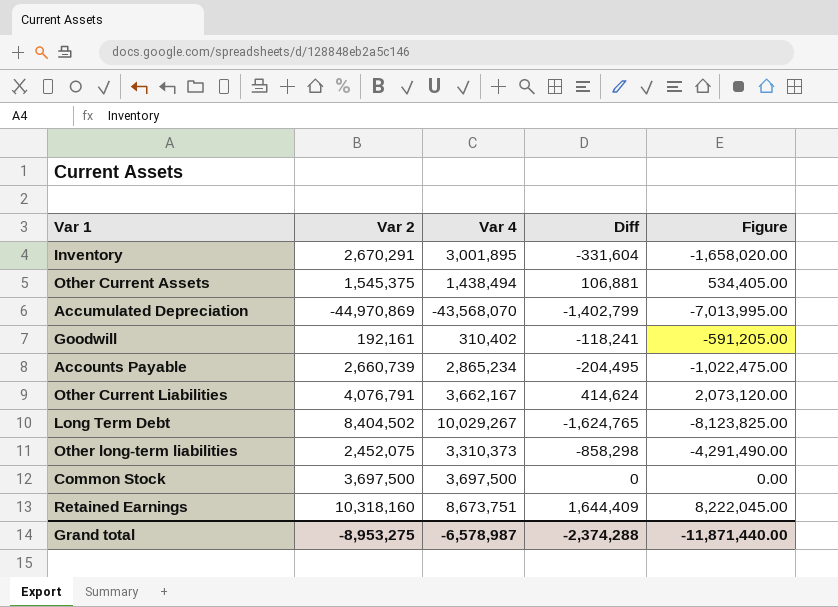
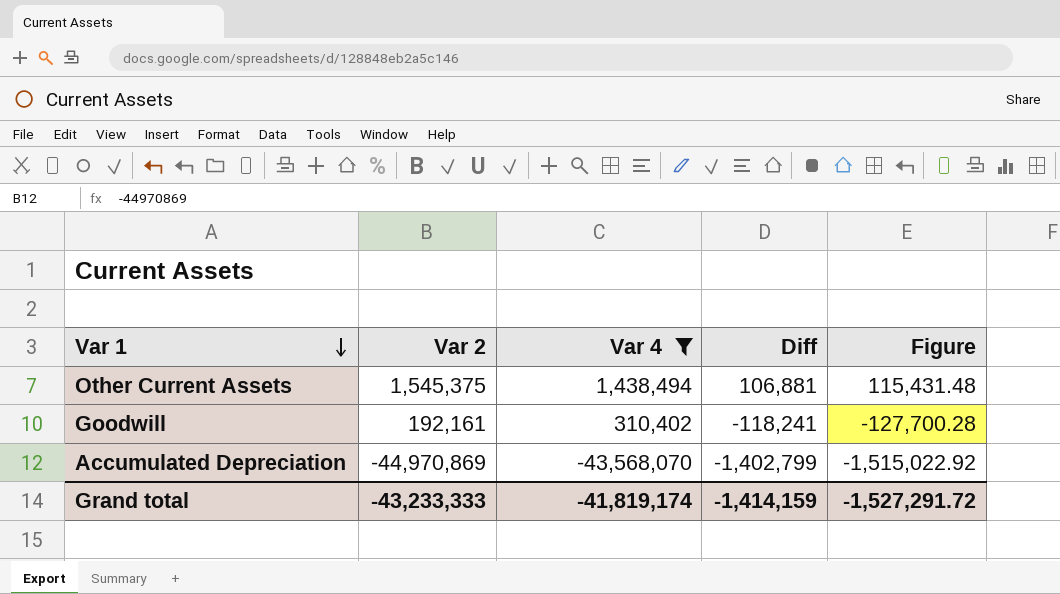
filter: none -> Var 4 <= 1,438,494
row order: none -> Var 1 descending
column Figure | formula: [Diff] * 5 -> [Diff] * 1.08
Grand total | Var 2: -8,953,275 -> -43,233,333
Grand total | Var 4: -6,578,987 -> -41,819,174
Grand total | Diff: -2,374,288 -> -1,414,159
Grand total | Figure: -11,871,440.00 -> -1,527,291.72

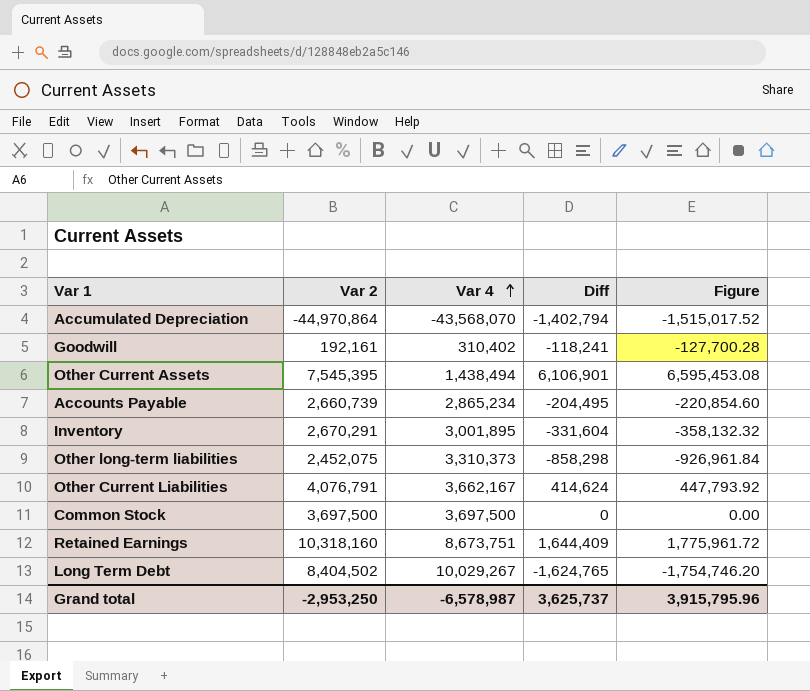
filter: Var 4 <= 1,438,494 -> none
row order: Var 1 descending -> Var 4 ascending
Accumulated Depreciation | Var 2: -44,970,869 -> -44,970,864
Accumulated Depreciation | Diff: -1,402,799 -> -1,402,794
Accumulated Depreciation | Figure: -1,515,022.92 -> -1,515,017.52
Other Current Assets | Var 2: 1,545,375 -> 7,545,395
Other Current Assets | Diff: 106,881 -> 6,106,901
Other Current Assets | Figure: 115,431.48 -> 6,595,453.08
Grand total | Var 2: -43,233,333 -> -2,953,250
Grand total | Var 4: -41,819,174 -> -6,578,987
Grand total | Diff: -1,414,159 -> 3,625,737
Grand total | Figure: -1,527,291.72 -> 3,915,795.96

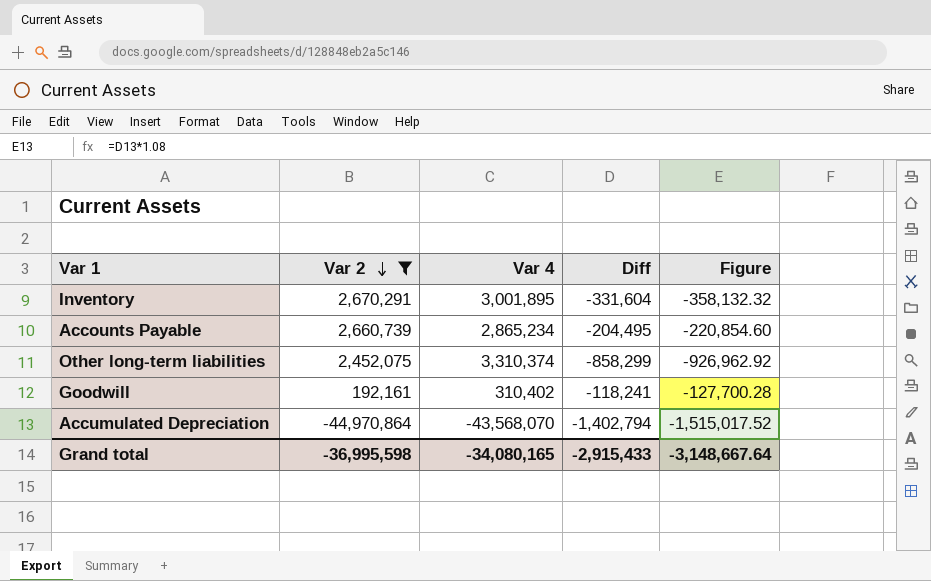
filter: none -> Var 2 <= 2,670,291
row order: Var 4 ascending -> Var 2 descending
Other long-term liabilities | Var 4: 3,310,373 -> 3,310,374
Other long-term liabilities | Diff: -858,298 -> -858,299
Other long-term liabilities | Figure: -926,961.84 -> -926,962.92
Grand total | Var 2: -2,953,250 -> -36,995,598
Grand total | Var 4: -6,578,987 -> -34,080,165
Grand total | Diff: 3,625,737 -> -2,915,433
Grand total | Figure: 3,915,795.96 -> -3,148,667.64

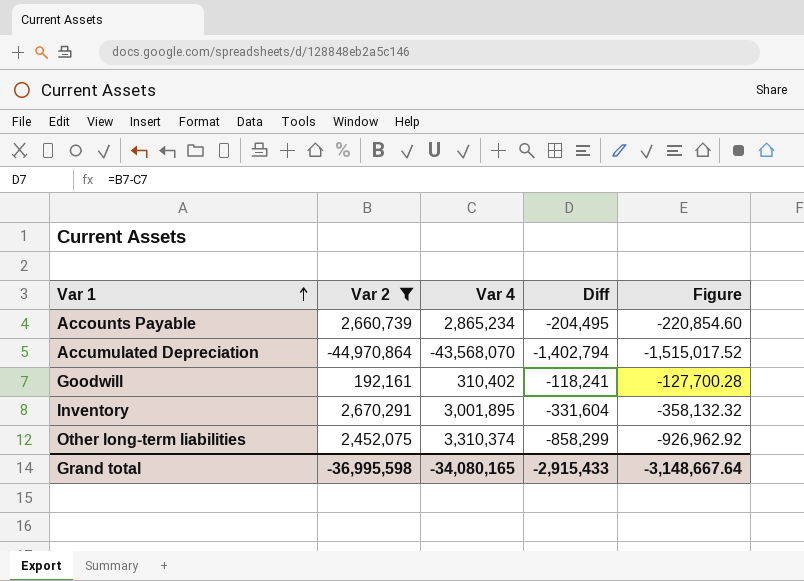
row order: Var 2 descending -> Var 1 ascending

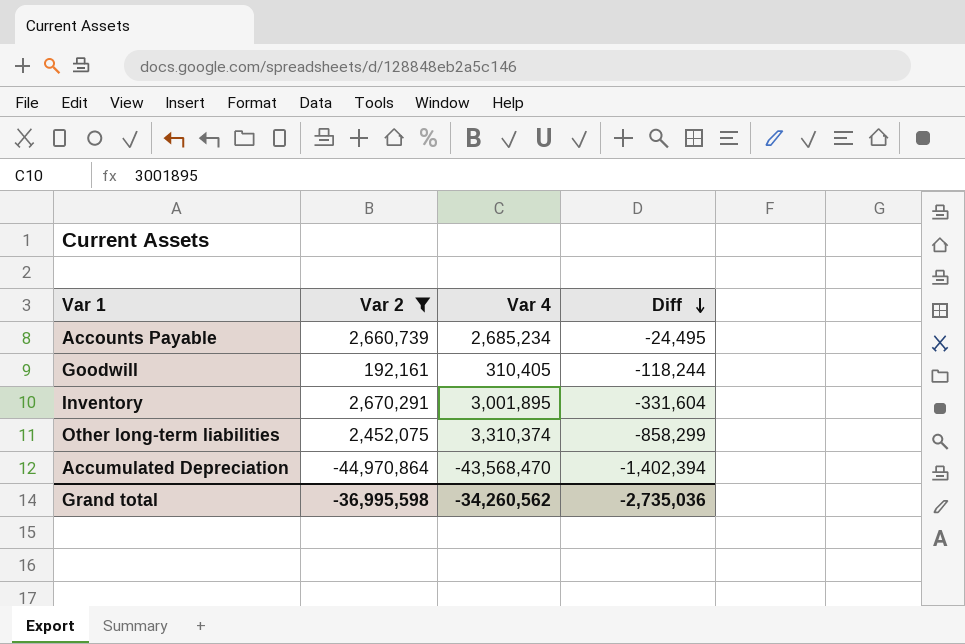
row order: Var 1 ascending -> Diff descending
column Figure | formula: [Diff] * 1.08 -> none
Accounts Payable | Var 4: 2,865,234 -> 2,685,234
Accounts Payable | Diff: -204,495 -> -24,495
Goodwill | Var 4: 310,402 -> 310,405
Goodwill | Diff: -118,241 -> -118,244
Accumulated Depreciation | Var 4: -43,568,070 -> -43,568,470
Accumulated Depreciation | Diff: -1,402,794 -> -1,402,394
Grand total | Var 4: -34,080,165 -> -34,260,562
Grand total | Diff: -2,915,433 -> -2,735,036

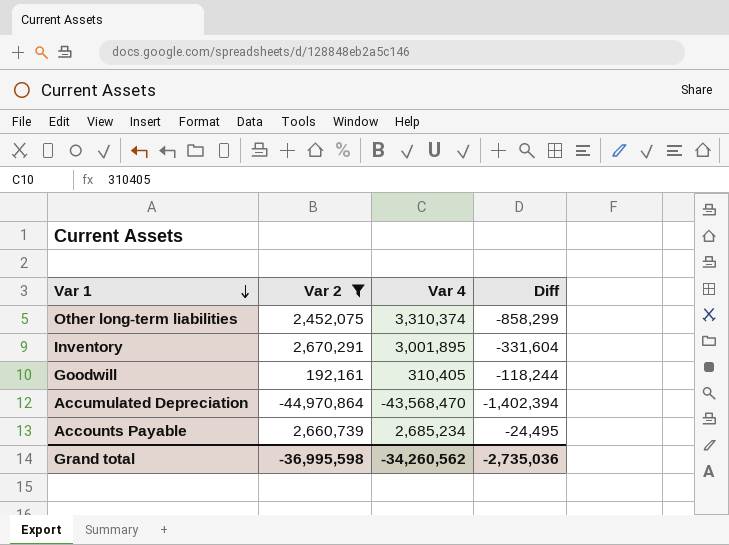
row order: Diff descending -> Var 1 descending

